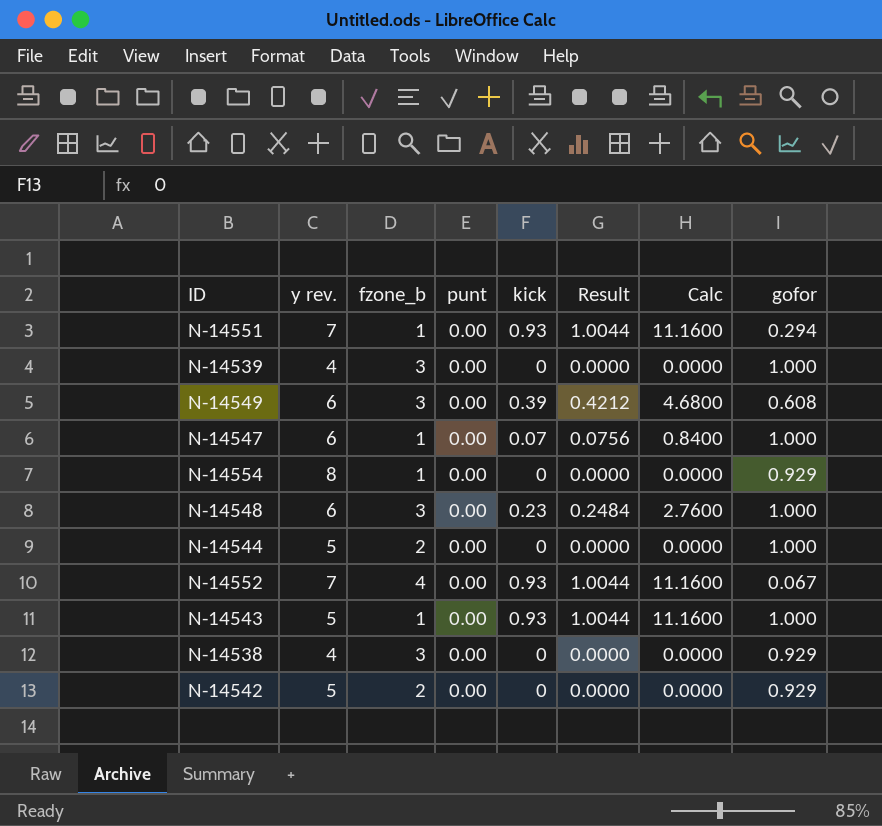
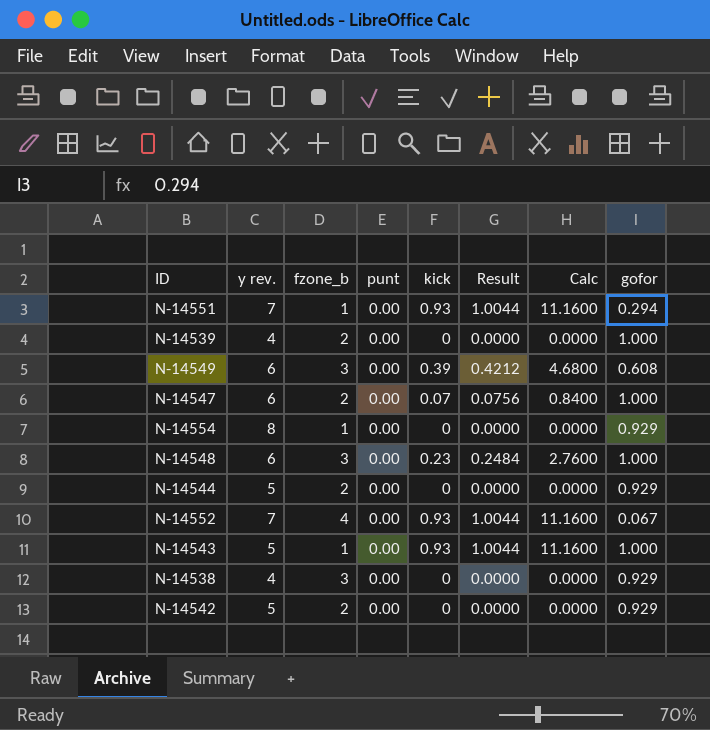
N-14539 | fzone_b: 3 -> 2
N-14547 | fzone_b: 1 -> 2
N-14544 | gofor: 1.000 -> 0.929

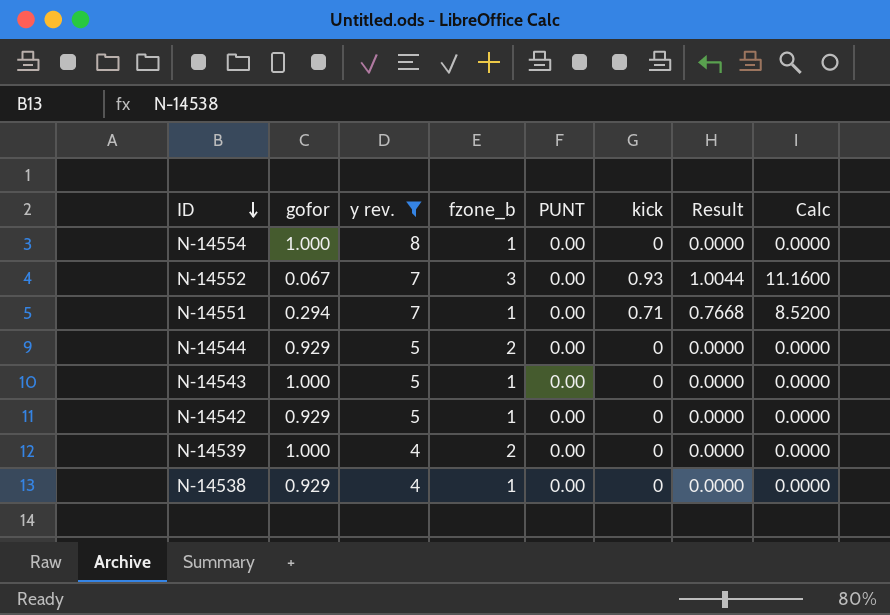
filter: none -> y rev. != 6
row order: none -> ID descending
column gofor | position: 8 -> 2
column name: punt -> PUNT
N-14554 | gofor: 0.929 -> 1.000
N-14552 | fzone_b: 4 -> 3
N-14551 | kick: 0.93 -> 0.71
N-14551 | Result: 1.0044 -> 0.7668
N-14551 | Calc: 11.1600 -> 8.5200
N-14543 | kick: 0.93 -> 0
N-14543 | Result: 1.0044 -> 0.0000
N-14543 | Calc: 11.1600 -> 0.0000
N-14542 | fzone_b: 2 -> 1
N-14538 | fzone_b: 3 -> 1

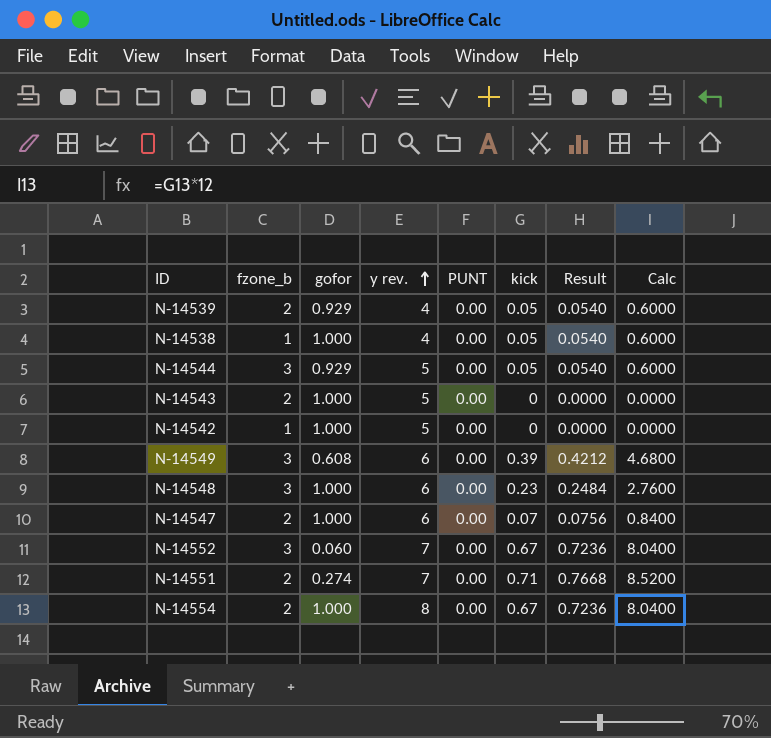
filter: y rev. != 6 -> none
row order: ID descending -> y rev. ascending
column fzone_b | position: 4 -> 2
N-14539 | gofor: 1.000 -> 0.929
N-14539 | kick: 0 -> 0.05
N-14539 | Result: 0.0000 -> 0.0540
N-14539 | Calc: 0.0000 -> 0.6000
N-14538 | gofor: 0.929 -> 1.000
N-14538 | kick: 0 -> 0.05
N-14538 | Result: 0.0000 -> 0.0540
N-14538 | Calc: 0.0000 -> 0.6000
N-14544 | fzone_b: 2 -> 3
N-14544 | kick: 0 -> 0.05
N-14544 | Result: 0.0000 -> 0.0540
N-14544 | Calc: 0.0000 -> 0.6000
N-14543 | fzone_b: 1 -> 2
N-14542 | gofor: 0.929 -> 1.000
N-14552 | gofor: 0.067 -> 0.060
N-14552 | kick: 0.93 -> 0.67
N-14552 | Result: 1.0044 -> 0.7236
N-14552 | Calc: 11.1600 -> 8.0400
N-14551 | fzone_b: 1 -> 2
N-14551 | gofor: 0.294 -> 0.274
N-14554 | fzone_b: 1 -> 2
N-14554 | kick: 0 -> 0.67
N-14554 | Result: 0.0000 -> 0.7236
N-14554 | Calc: 0.0000 -> 8.0400

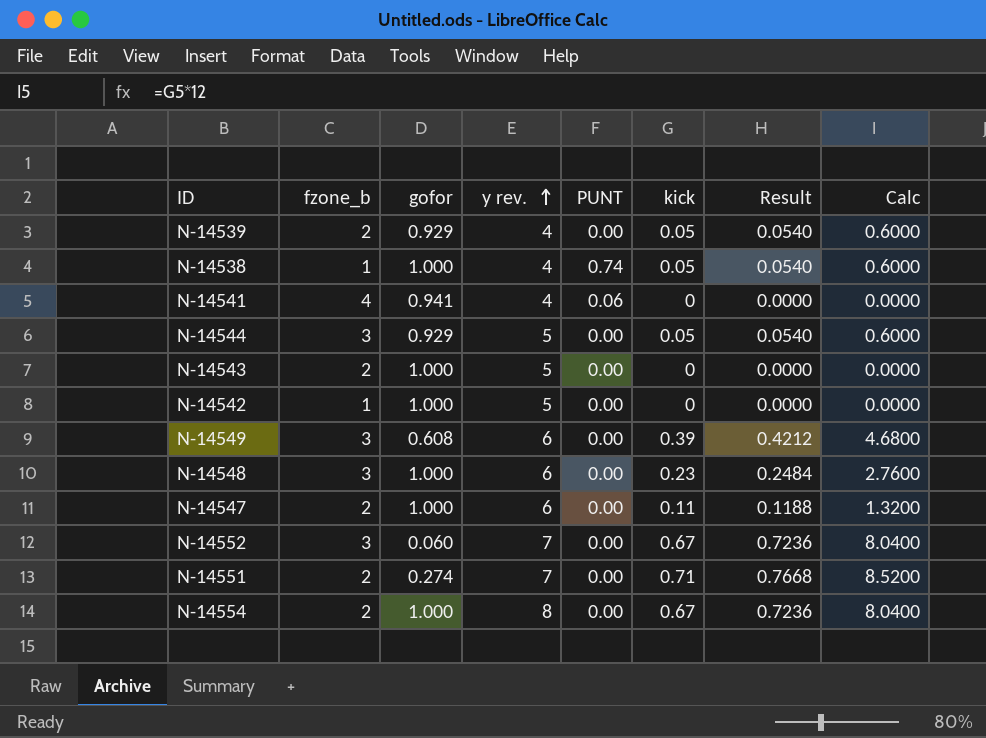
N-14538 | PUNT: 0.00 -> 0.74
row N-14541: none -> 4 | 0.941 | 4 | 0.06 | 0 | 0.0000 | 0.0000
N-14547 | kick: 0.07 -> 0.11
N-14547 | Result: 0.0756 -> 0.1188
N-14547 | Calc: 0.8400 -> 1.3200

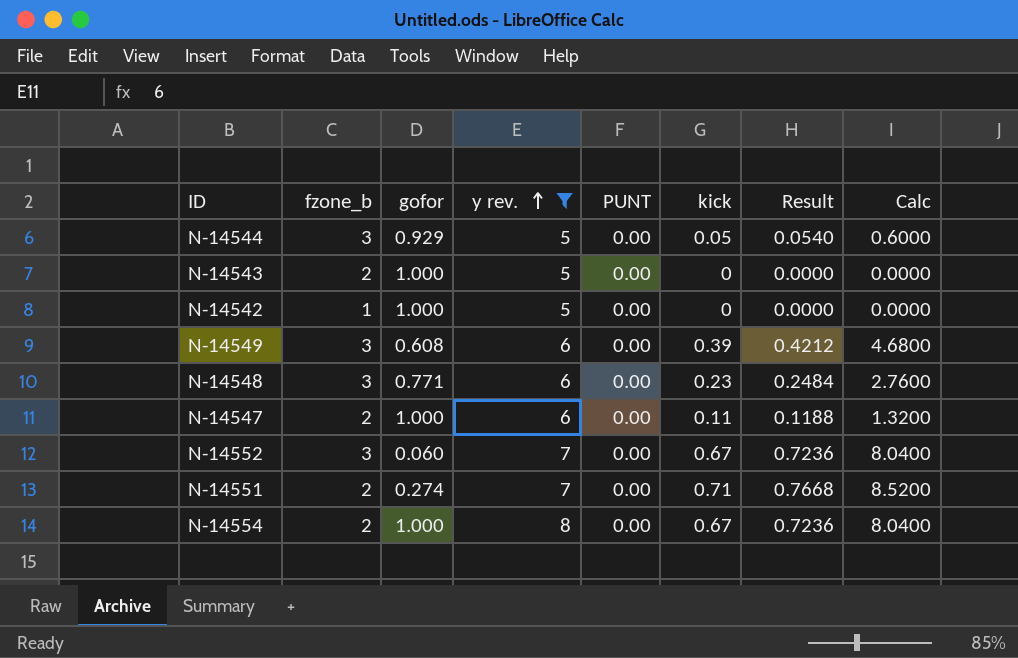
filter: none -> y rev. != 4
N-14548 | gofor: 1.000 -> 0.771

